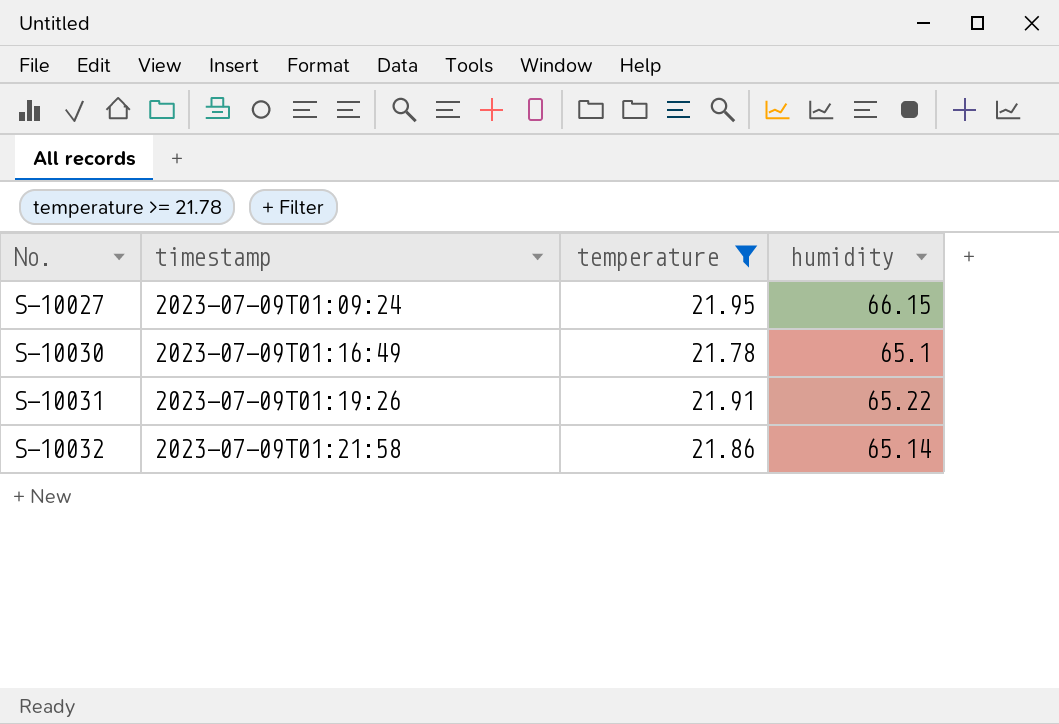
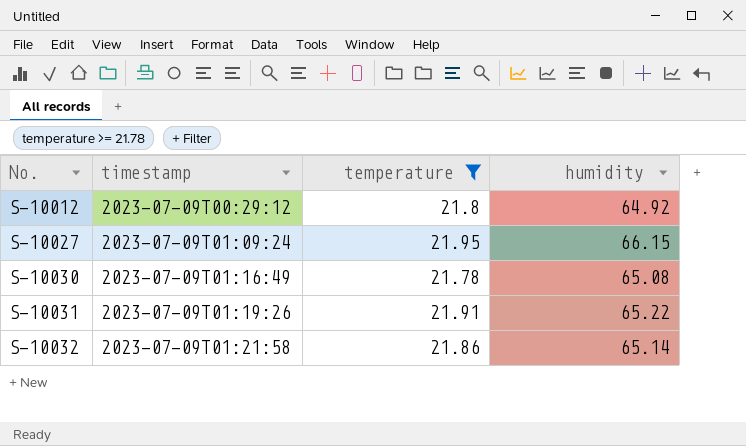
row S-10012: none -> 2023-07-09T00:29:12 | 21.8 | 64.92
S-10030 | humidity: 65.1 -> 65.08

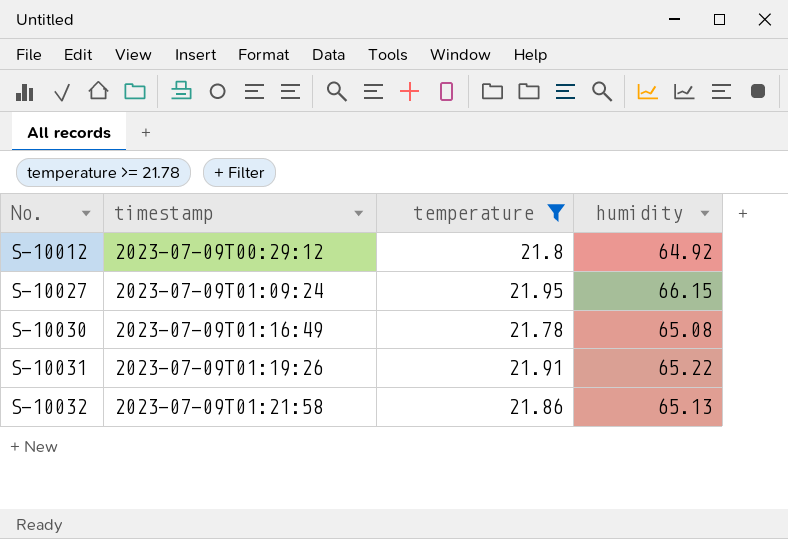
S-10032 | humidity: 65.14 -> 65.13

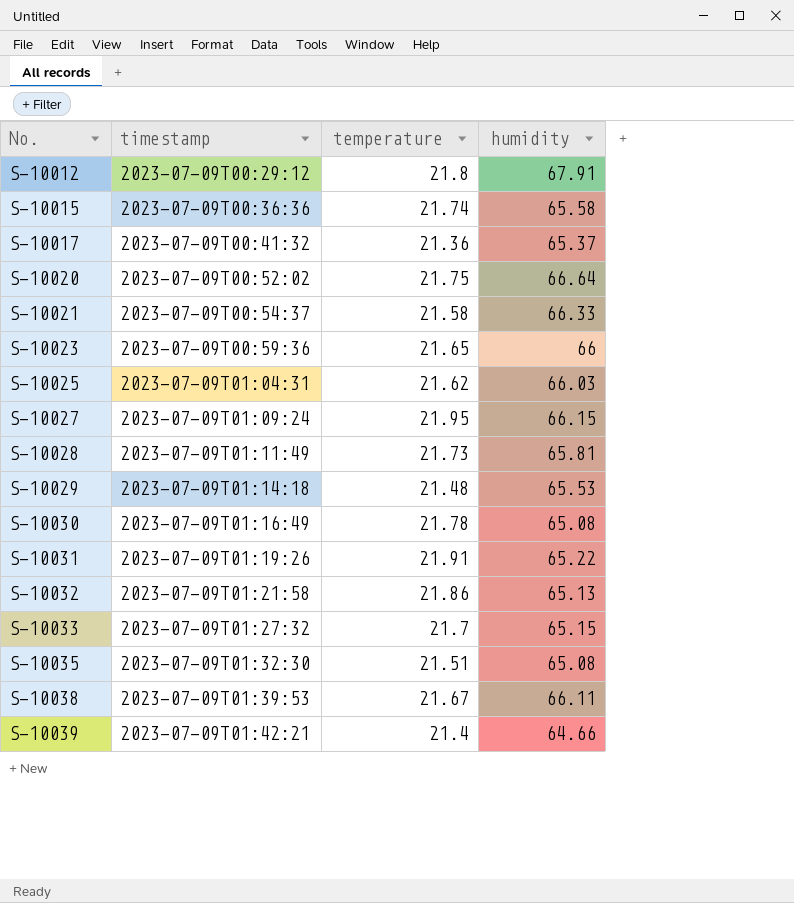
filter: temperature >= 21.78 -> none
S-10012 | humidity: 64.92 -> 67.91

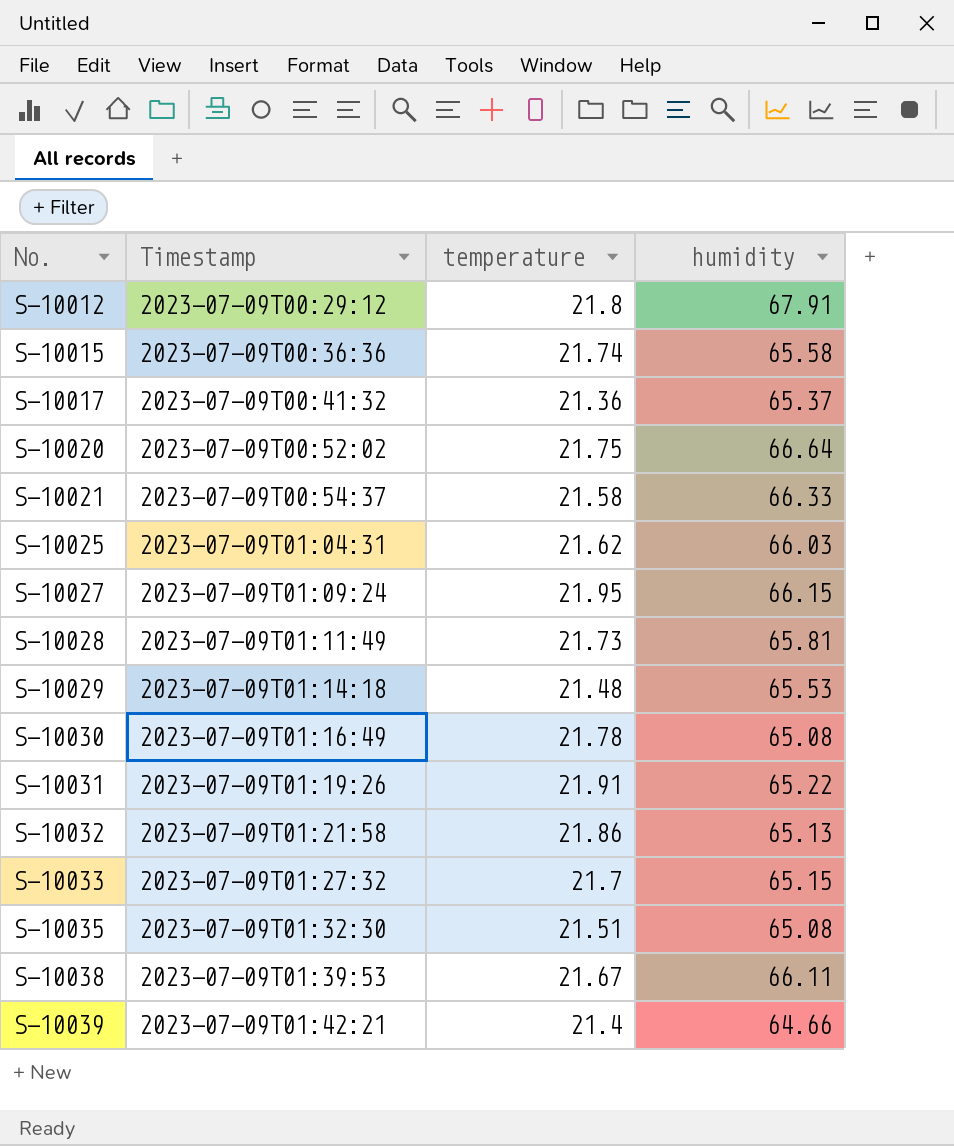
column name: timestamp -> Timestamp
row S-10023: 2023-07-09T00:59:36 | 21.65 | 66 -> none

